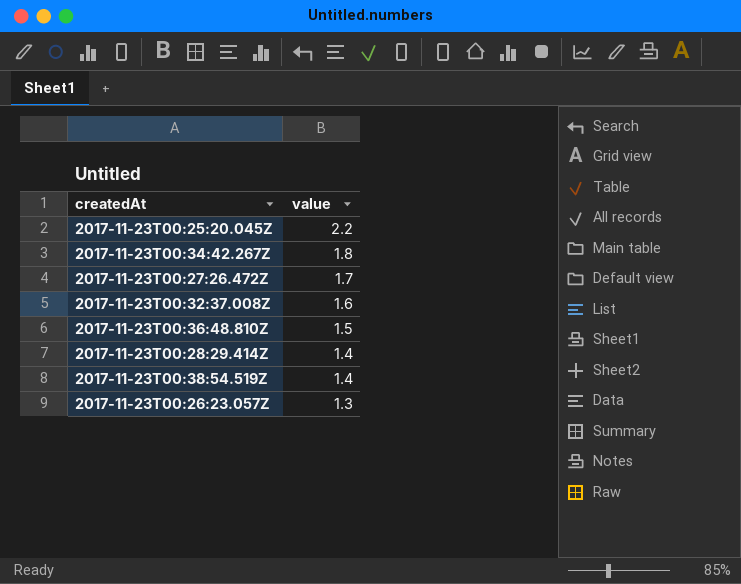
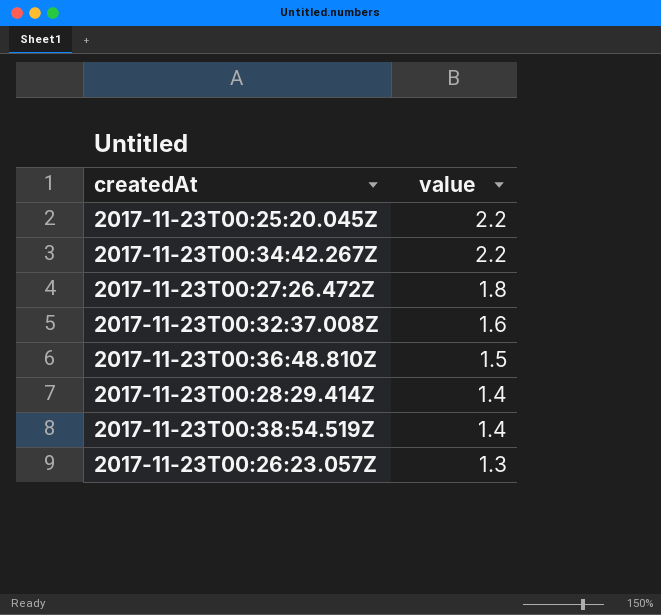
2017-11-23T00:34:42.267Z | value: 1.8 -> 2.2
2017-11-23T00:27:26.472Z | value: 1.7 -> 1.8

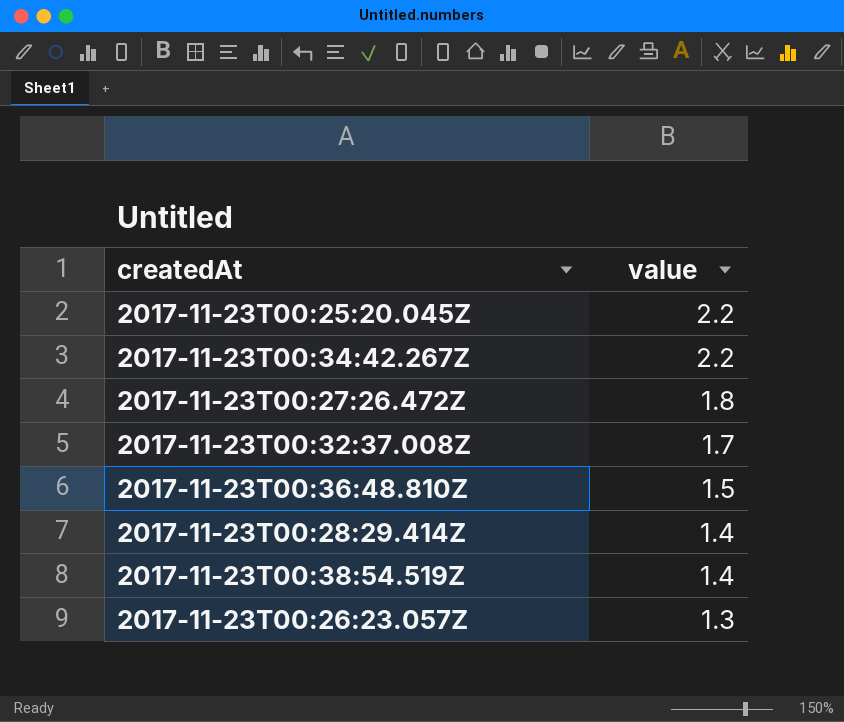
2017-11-23T00:32:37.008Z | value: 1.6 -> 1.7

